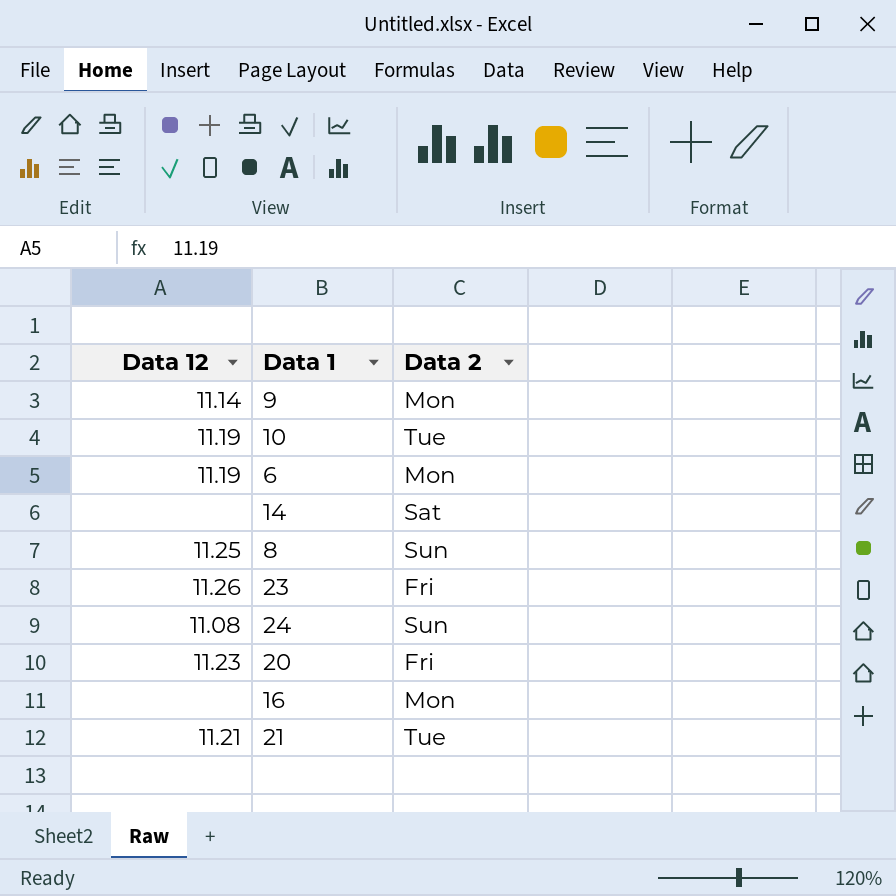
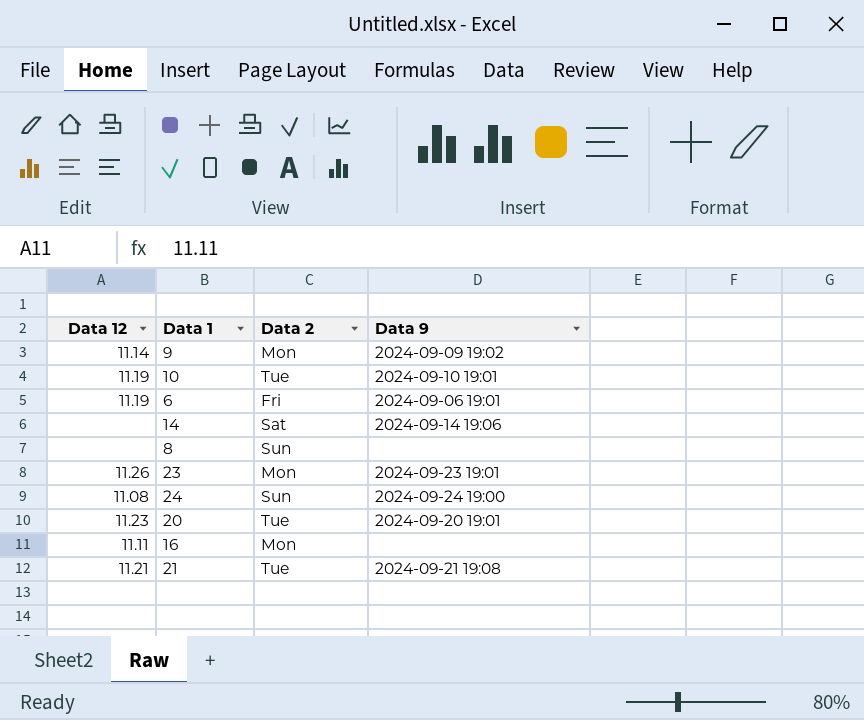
column Data 9 | position: none -> 4
6 | Data 2: Mon -> Fri
8 | Data 12: 11.25 -> none
23 | Data 2: Fri -> Mon
20 | Data 2: Fri -> Tue
16 | Data 12: none -> 11.11

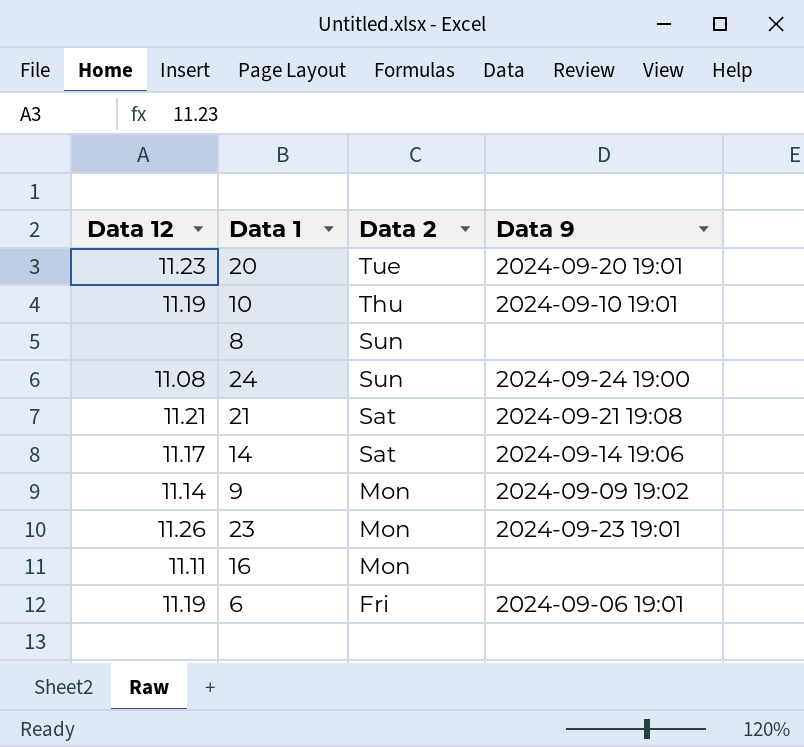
row order: none -> Data 2 descending
10 | Data 2: Tue -> Thu
21 | Data 2: Tue -> Sat
14 | Data 12: none -> 11.17

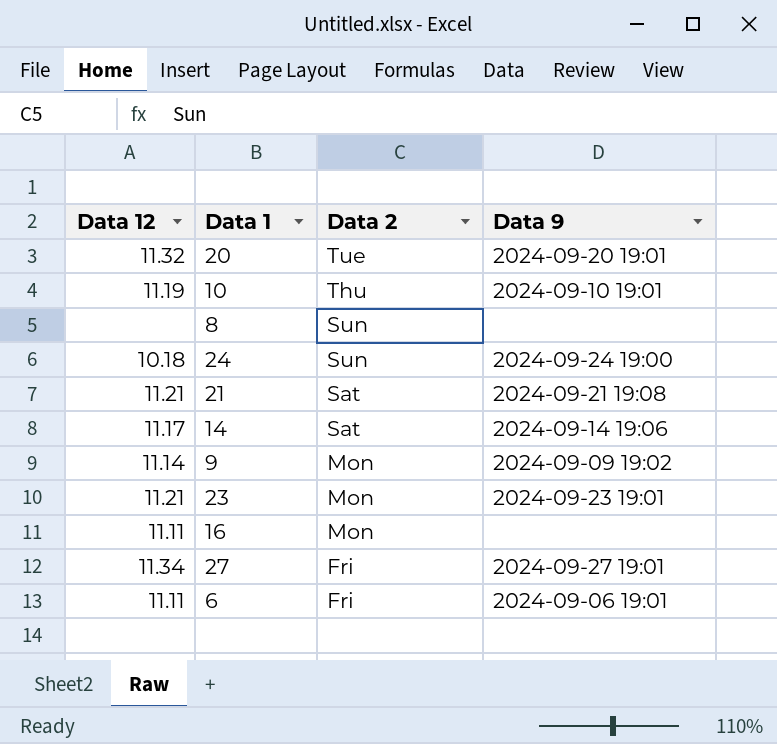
20 | Data 12: 11.23 -> 11.32
24 | Data 12: 11.08 -> 10.18
23 | Data 12: 11.26 -> 11.21
row 27: none -> 11.34 | Fri | 2024-09-27 19:01
6 | Data 12: 11.19 -> 11.11

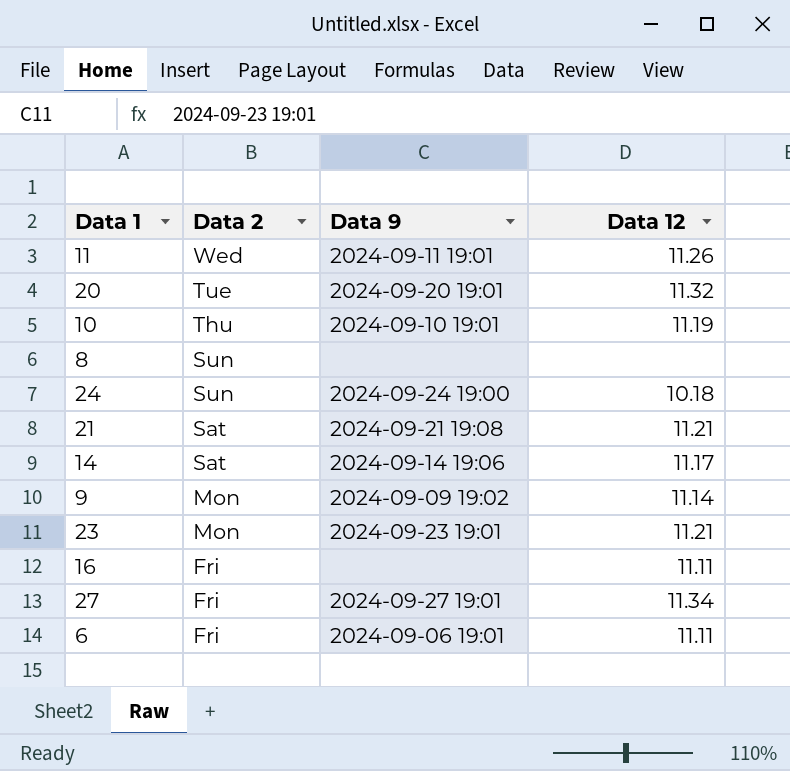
column Data 12 | position: 1 -> 4
row 11: none -> Wed | 2024-09-11 19:01 | 11.26
16 | Data 2: Mon -> Fri

